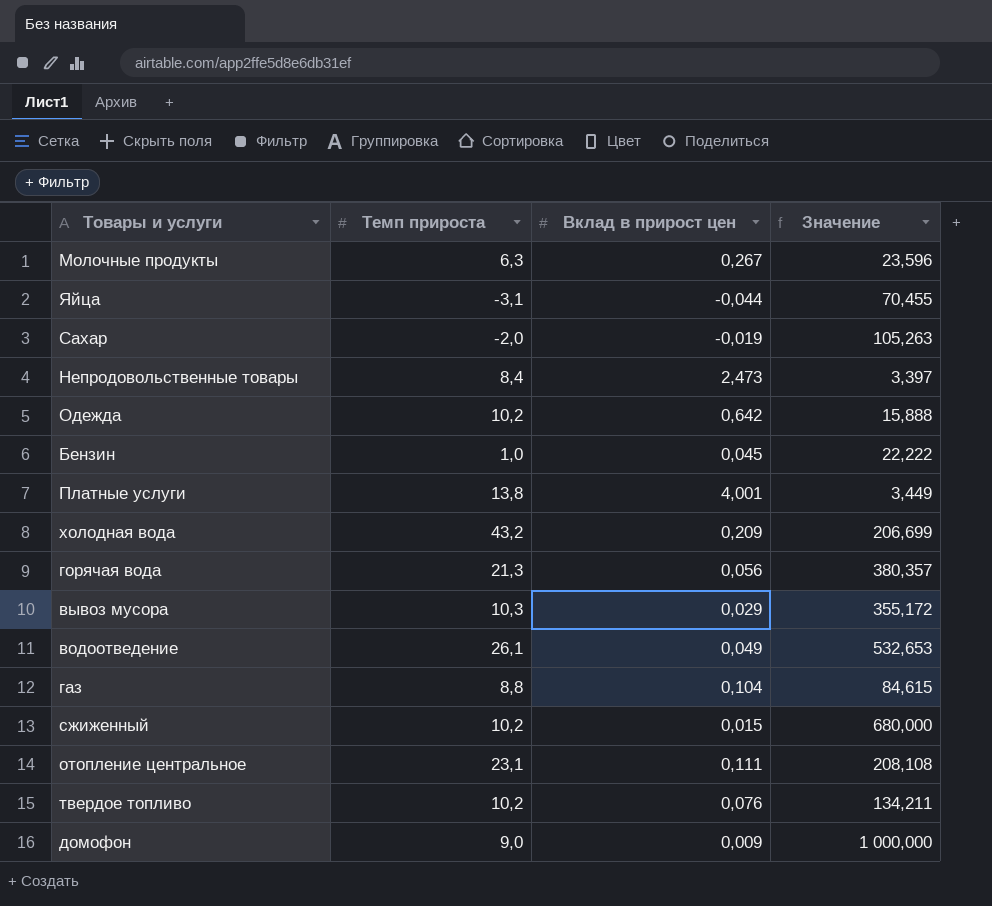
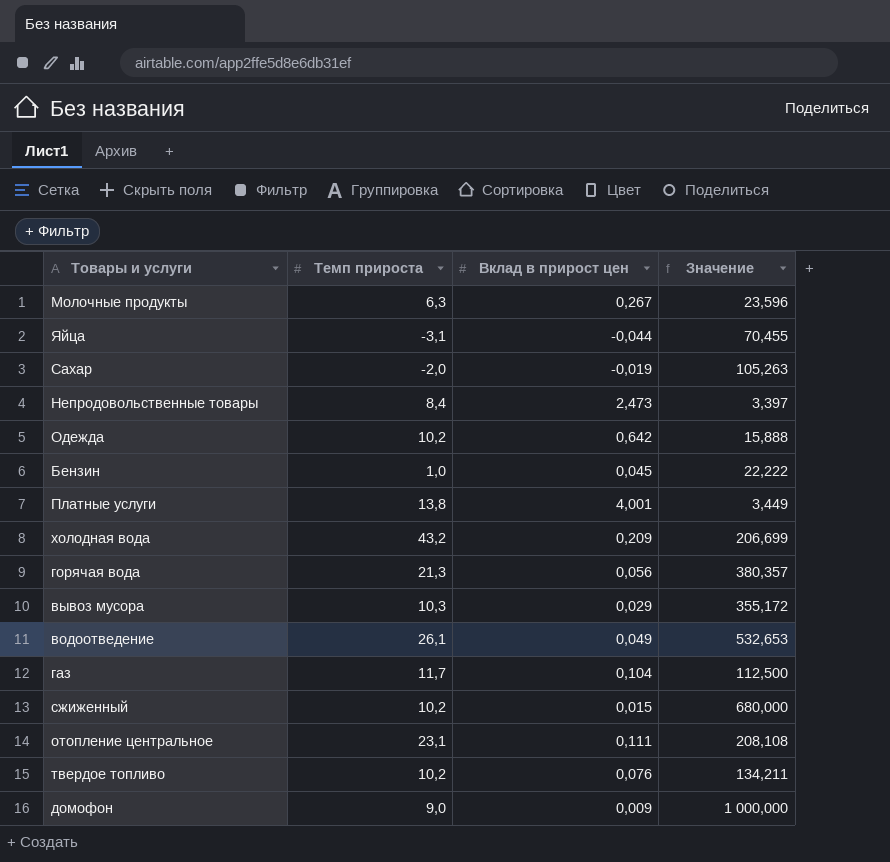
газ | Темп прироста: 8,8 -> 11,7
газ | Значение: 84,615 -> 112,500

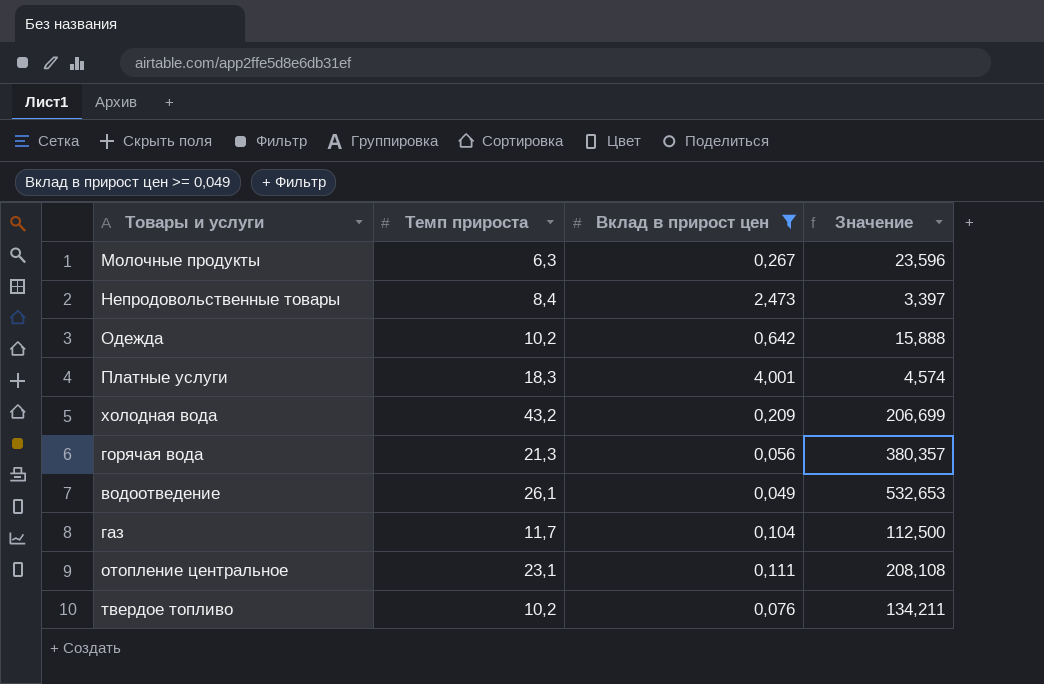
filter: none -> Вклад в прирост цен >= 0,049
Платные услуги | Темп прироста: 13,8 -> 18,3
Платные услуги | Значение: 3,449 -> 4,574

